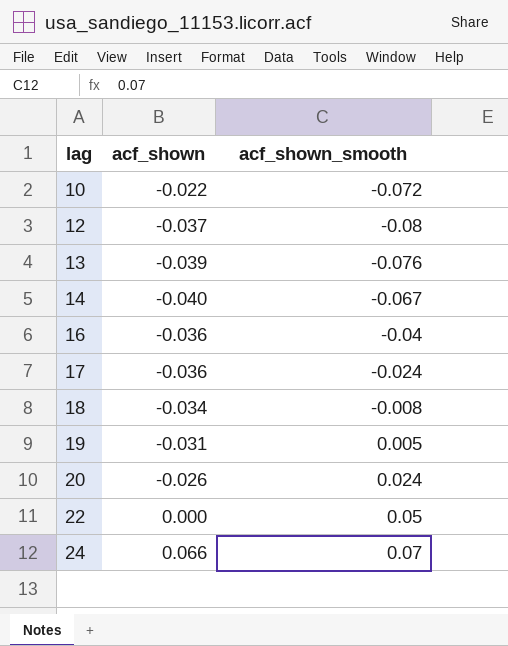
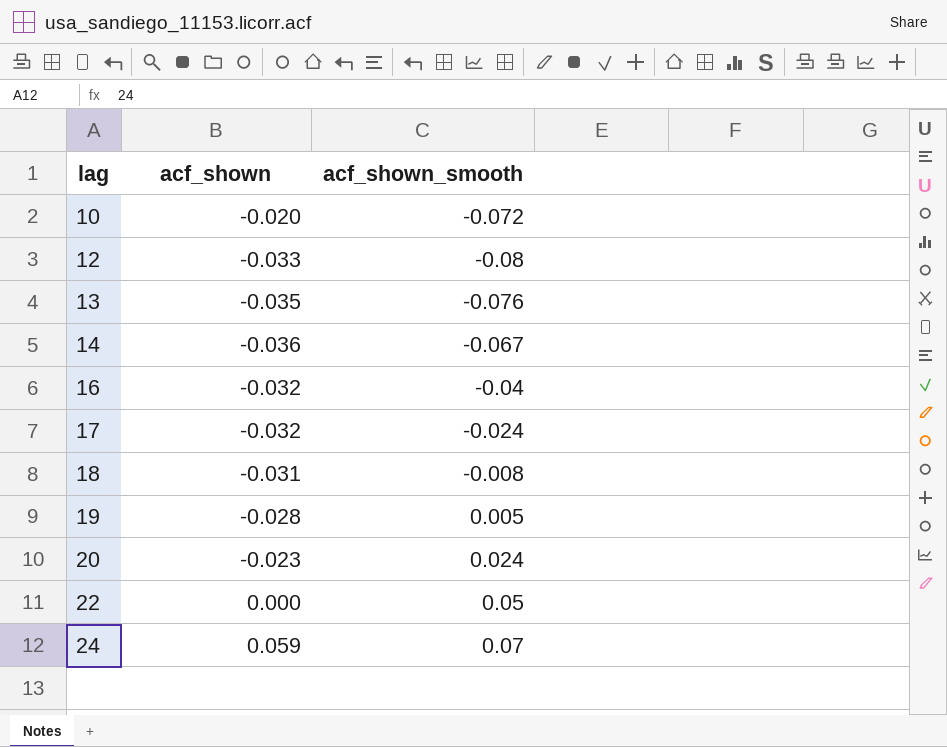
10 | acf_shown: -0.022 -> -0.020
12 | acf_shown: -0.037 -> -0.033
13 | acf_shown: -0.039 -> -0.035
14 | acf_shown: -0.040 -> -0.036
16 | acf_shown: -0.036 -> -0.032
17 | acf_shown: -0.036 -> -0.032
18 | acf_shown: -0.034 -> -0.031
19 | acf_shown: -0.031 -> -0.028
20 | acf_shown: -0.026 -> -0.023
24 | acf_shown: 0.066 -> 0.059

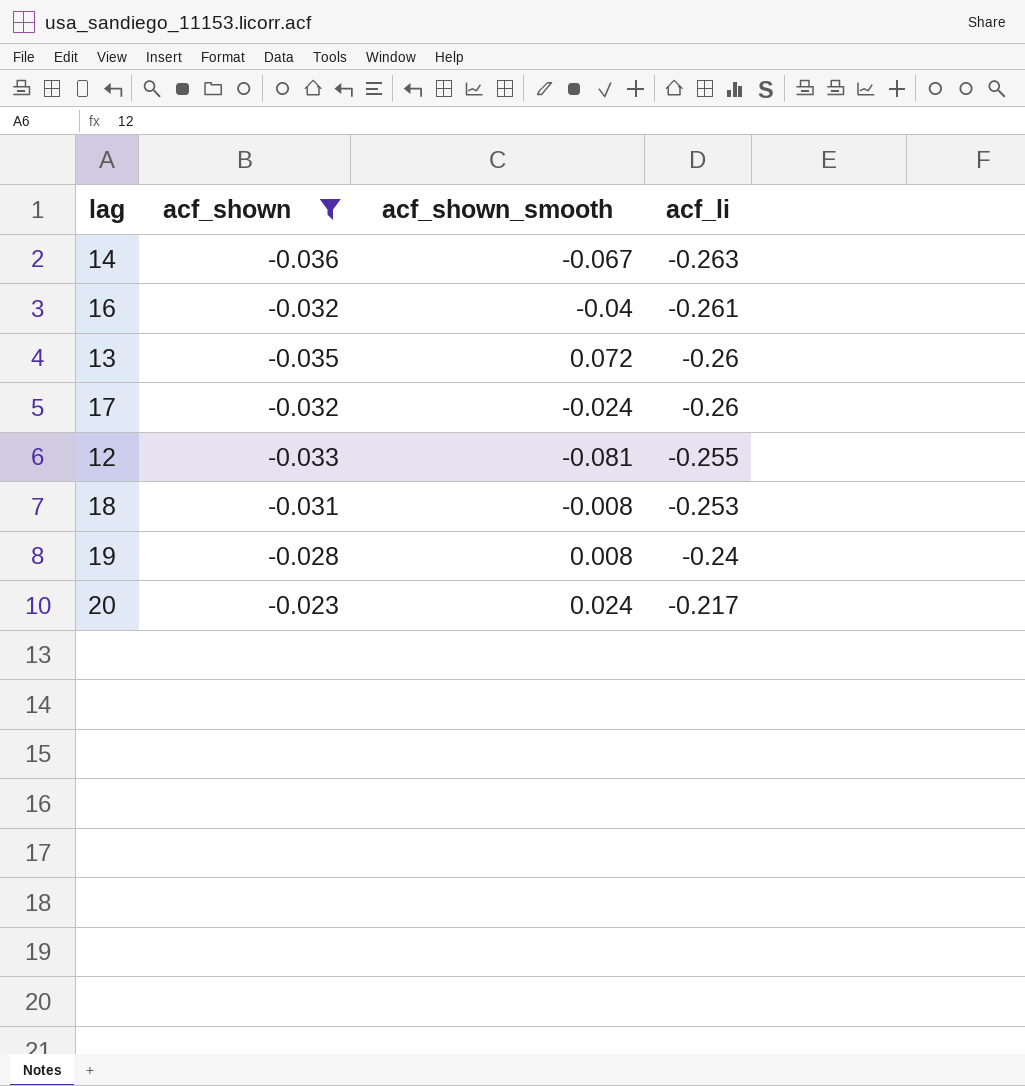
filter: none -> acf_shown <= -0.023
row order: lag ascending -> acf_li ascending
column acf_li | position: none -> 4
13 | acf_shown_smooth: -0.076 -> 0.072
12 | acf_shown_smooth: -0.08 -> -0.081
19 | acf_shown_smooth: 0.005 -> 0.008

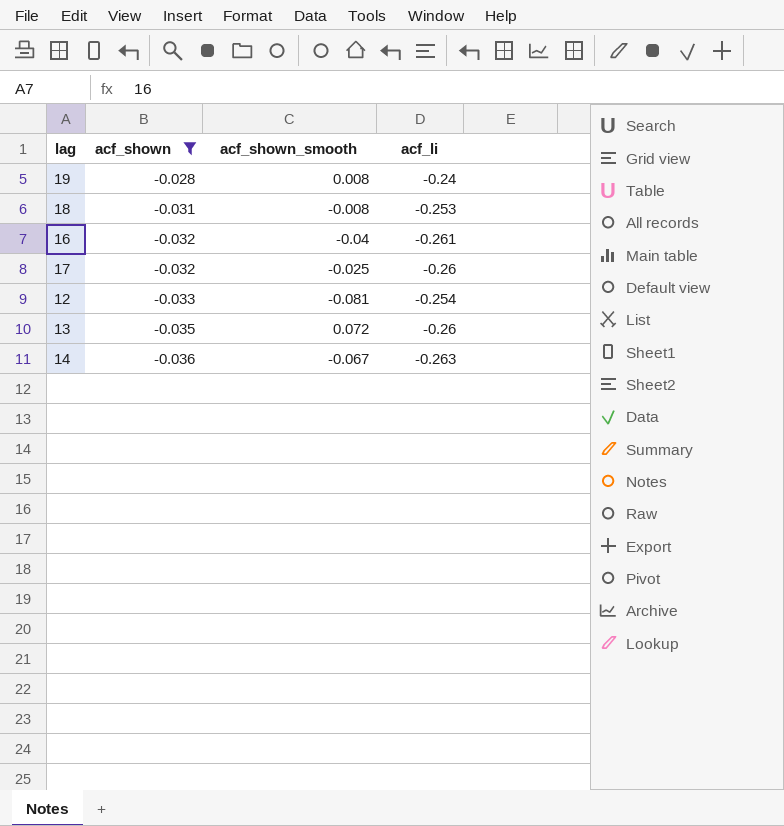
row order: acf_li ascending -> acf_shown descending
row 20: -0.023 | 0.024 | -0.217 -> none
17 | acf_shown_smooth: -0.024 -> -0.025
12 | acf_li: -0.255 -> -0.254

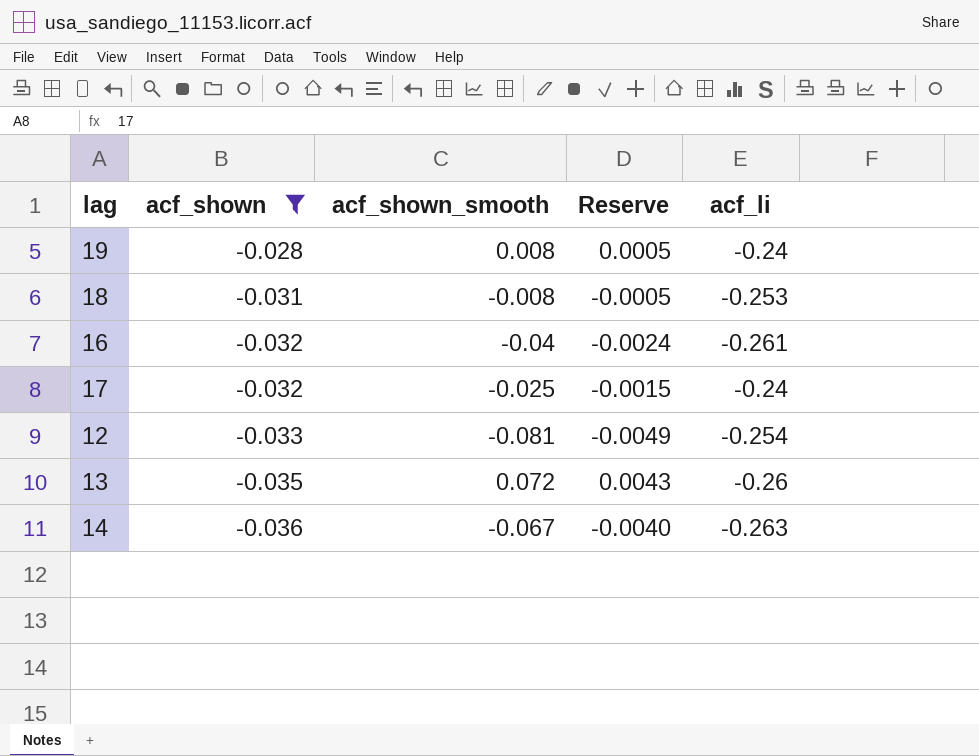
column Reserve | formula: none -> [acf_shown_smooth] * 0.06
17 | acf_li: -0.26 -> -0.24

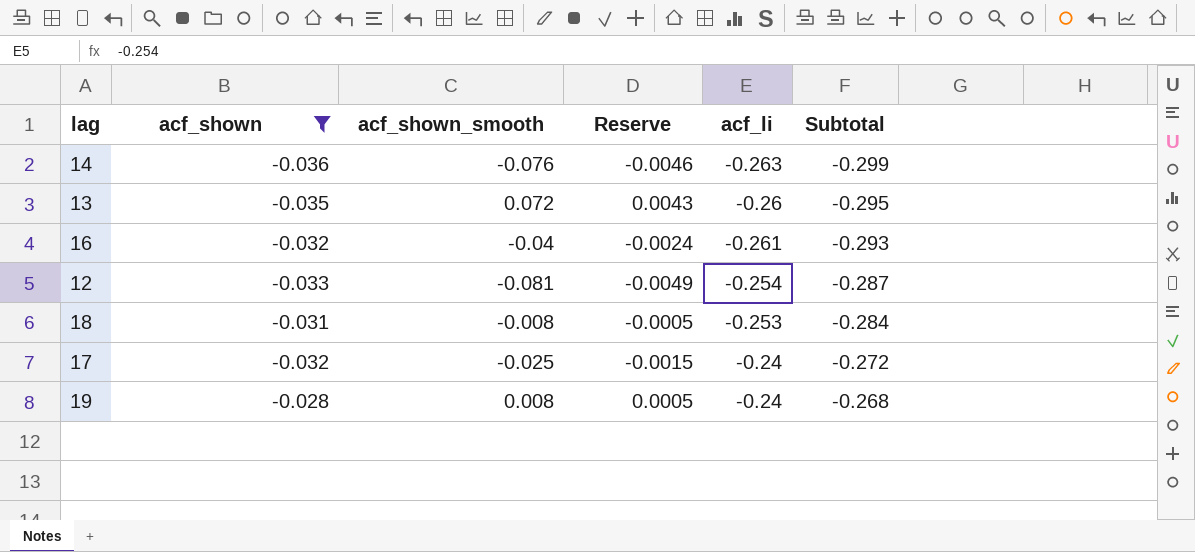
row order: acf_shown descending -> Subtotal ascending
column Subtotal | formula: none -> [acf_shown] + [acf_li]
14 | acf_shown_smooth: -0.067 -> -0.076
14 | Reserve: -0.0040 -> -0.0046

